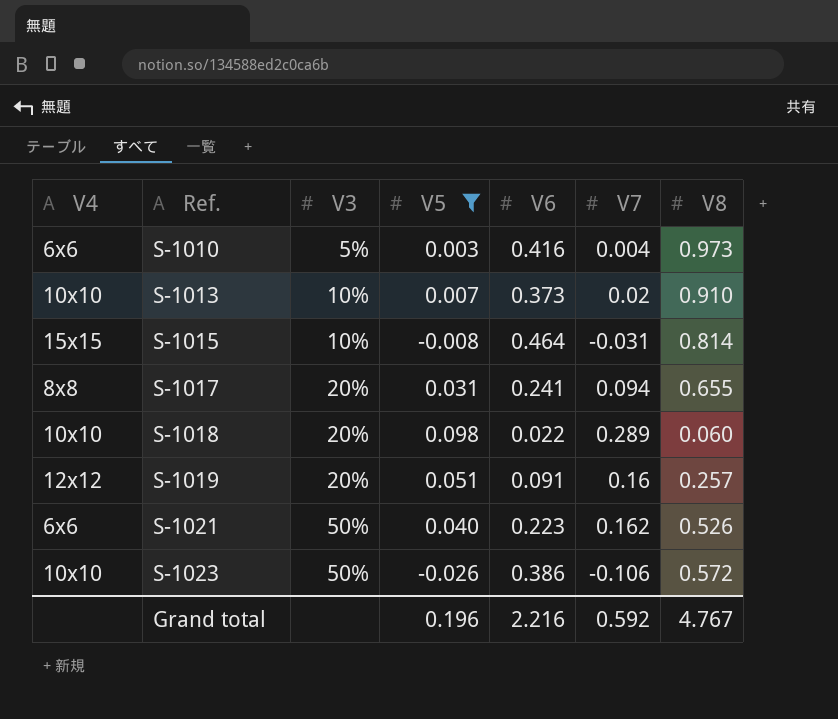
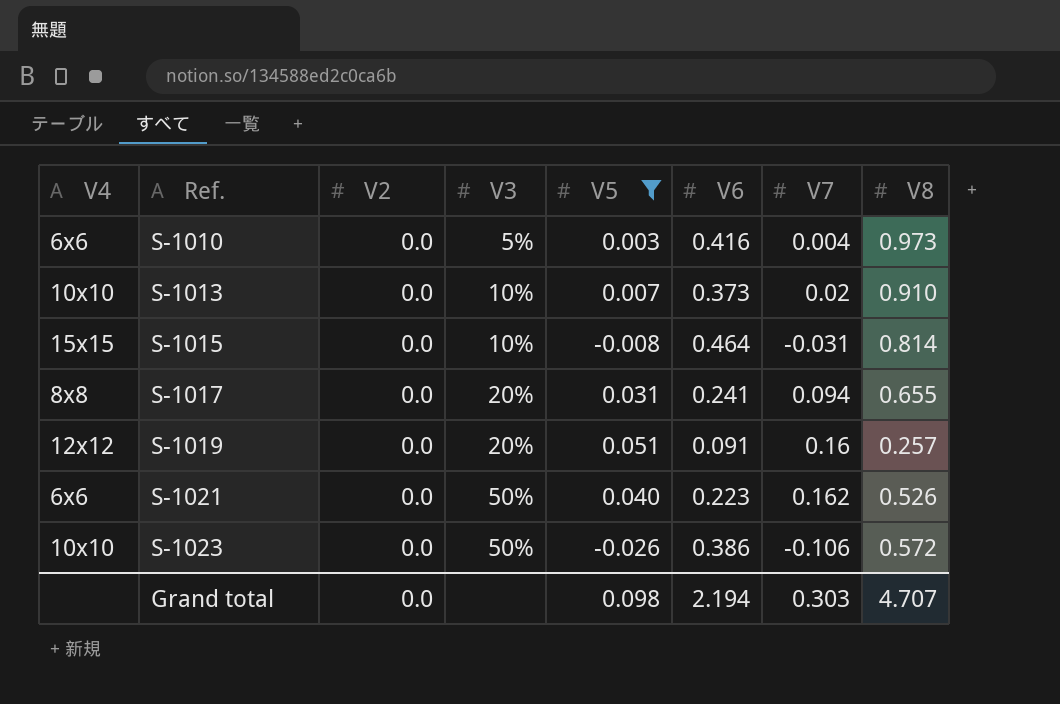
column V2 | position: none -> 3
row S-1018: 10x10 | 20% | 0.098 | 0.022 | 0.289 | 0.060 -> none
Grand total | V5: 0.196 -> 0.098
Grand total | V6: 2.216 -> 2.194
Grand total | V7: 0.592 -> 0.303
Grand total | V8: 4.767 -> 4.707

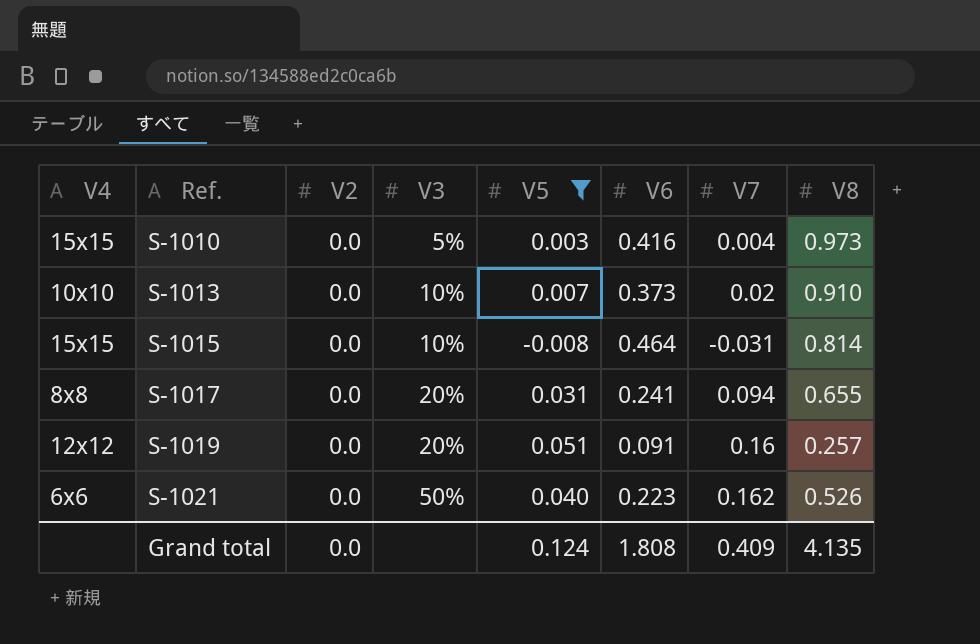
row S-1023: 10x10 | 0.0 | 50% | -0.026 | 0.386 | -0.106 | 0.572 -> none
S-1010 | V4: 6x6 -> 15x15
Grand total | V5: 0.098 -> 0.124
Grand total | V6: 2.194 -> 1.808
Grand total | V7: 0.303 -> 0.409
Grand total | V8: 4.707 -> 4.135

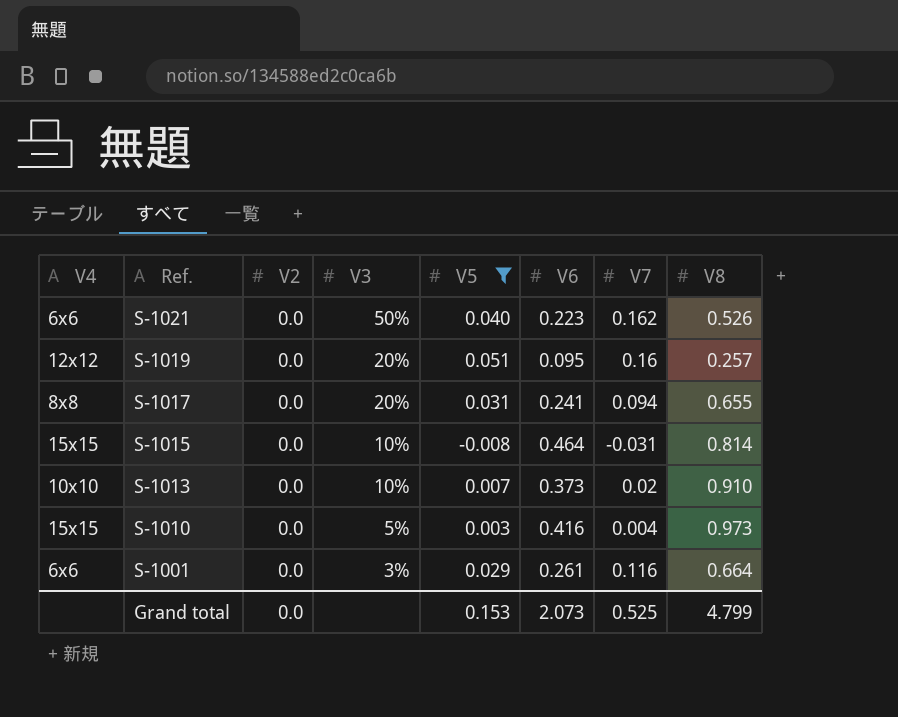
row order: Ref. ascending -> Ref. descending
S-1019 | V6: 0.091 -> 0.095
row S-1001: none -> 6x6 | 0.0 | 3% | 0.029 | 0.261 | 0.116 | 0.664
Grand total | V5: 0.124 -> 0.153
Grand total | V6: 1.808 -> 2.073
Grand total | V7: 0.409 -> 0.525
Grand total | V8: 4.135 -> 4.799

